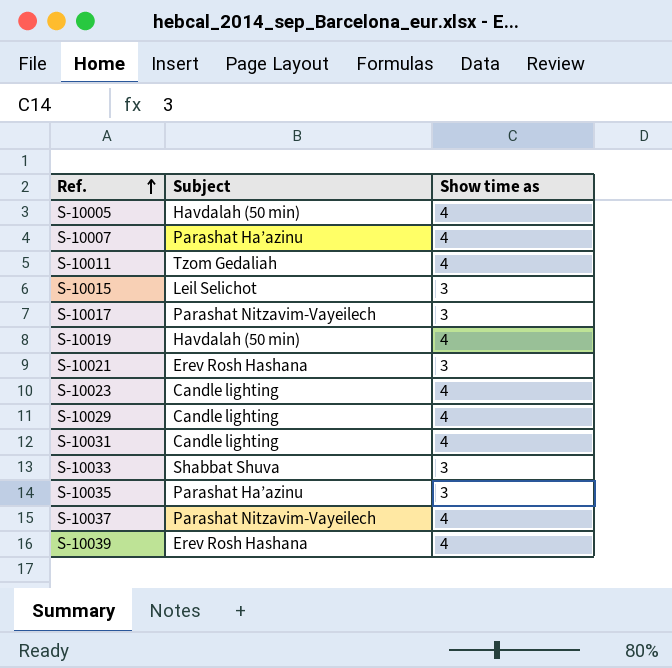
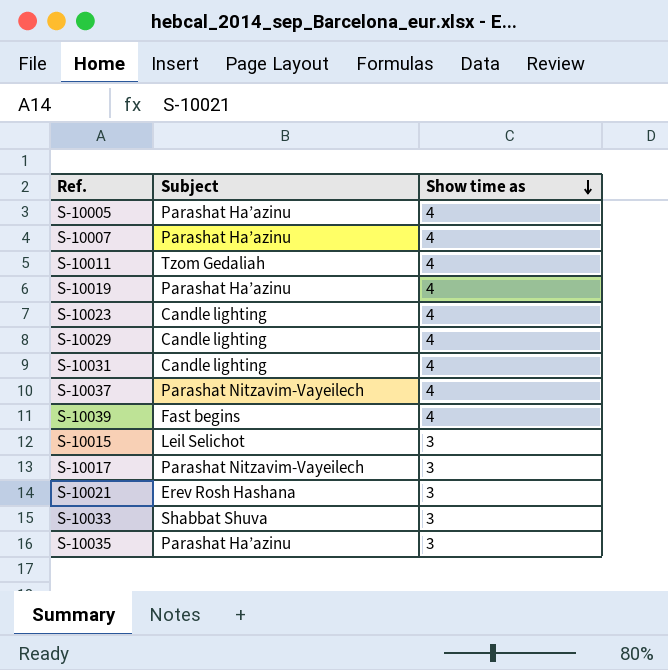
row order: Ref. ascending -> Show time as descending
S-10005 | Subject: Havdalah (50 min) -> Parashat Ha’azinu
S-10019 | Subject: Havdalah (50 min) -> Parashat Ha’azinu
S-10039 | Subject: Erev Rosh Hashana -> Fast begins

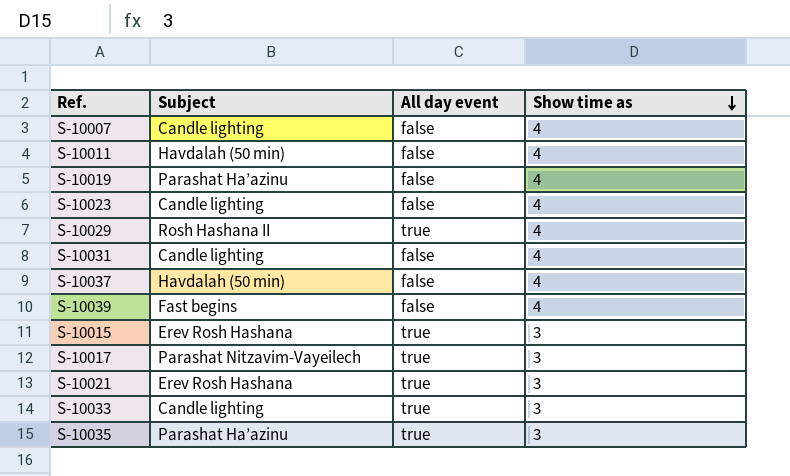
column All day event | position: none -> 3
row S-10005: Parashat Ha’azinu | 4 -> none
S-10007 | Subject: Parashat Ha’azinu -> Candle lighting
S-10011 | Subject: Tzom Gedaliah -> Havdalah (50 min)
S-10029 | Subject: Candle lighting -> Rosh Hashana II
S-10037 | Subject: Parashat Nitzavim-Vayeilech -> Havdalah (50 min)
S-10015 | Subject: Leil Selichot -> Erev Rosh Hashana
S-10033 | Subject: Shabbat Shuva -> Candle lighting

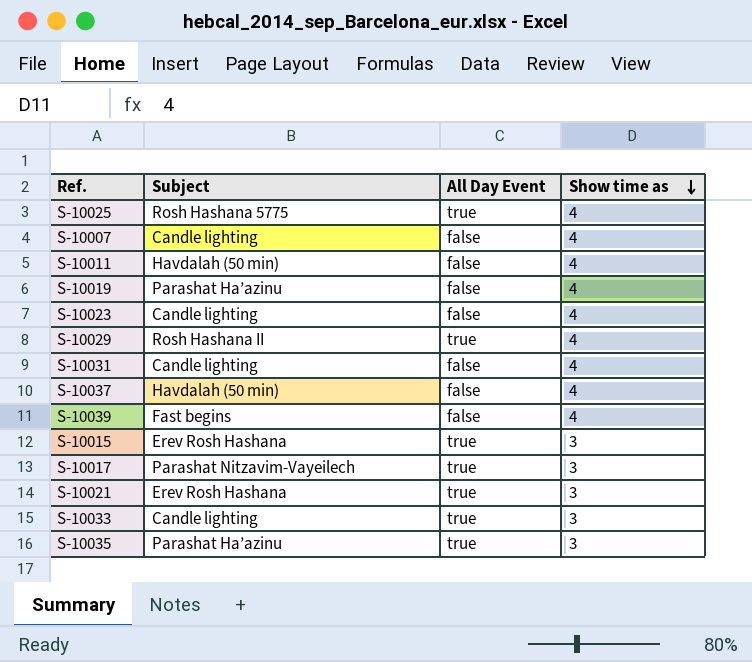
column name: All day event -> All Day Event
row S-10025: none -> Rosh Hashana 5775 | true | 4

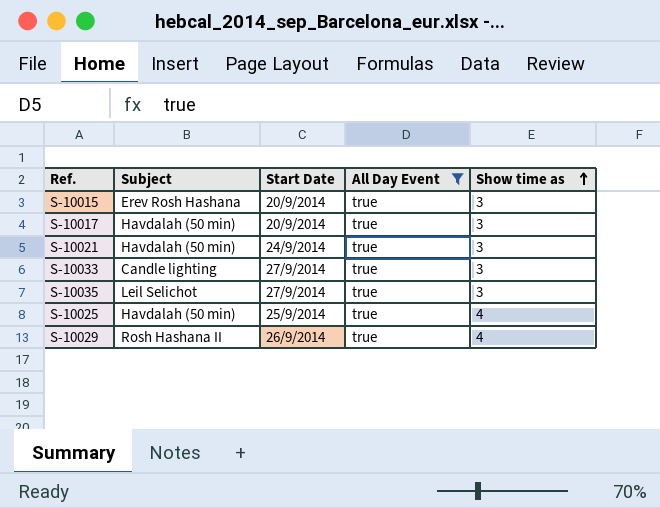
filter: none -> All Day Event = true
row order: Show time as descending -> Show time as ascending
column Start Date | position: none -> 3
S-10017 | Subject: Parashat Nitzavim-Vayeilech -> Havdalah (50 min)
S-10021 | Subject: Erev Rosh Hashana -> Havdalah (50 min)
S-10035 | Subject: Parashat Ha’azinu -> Leil Selichot
S-10025 | Subject: Rosh Hashana 5775 -> Havdalah (50 min)

